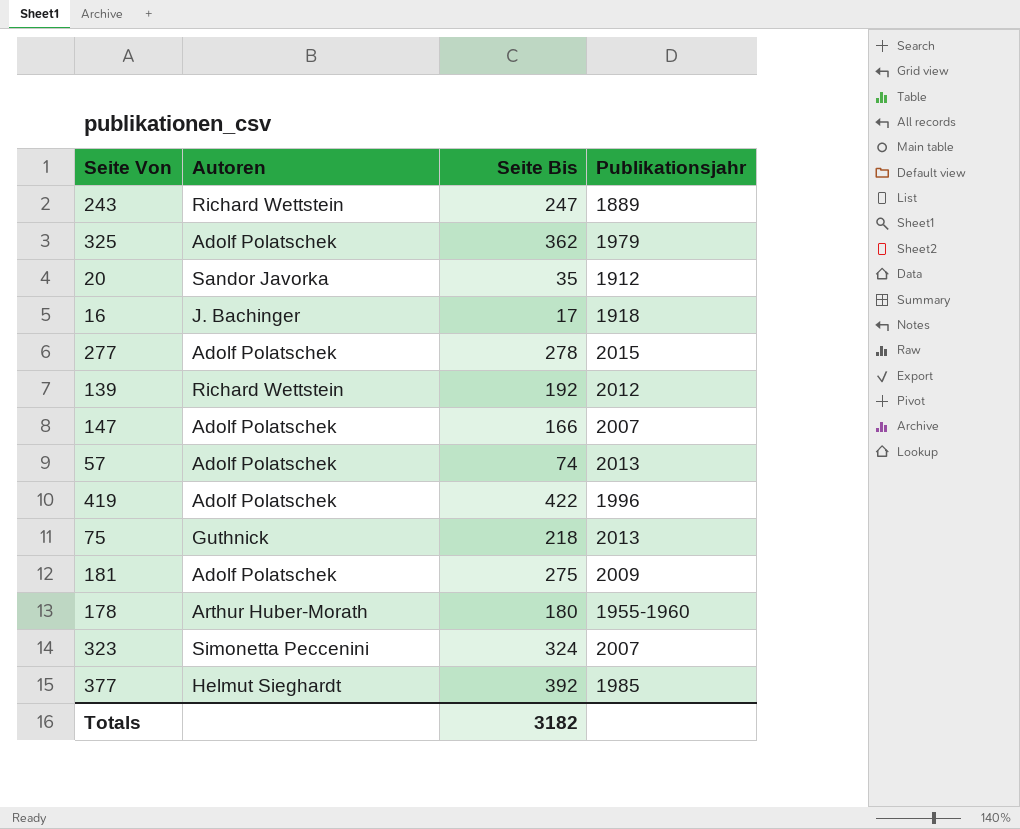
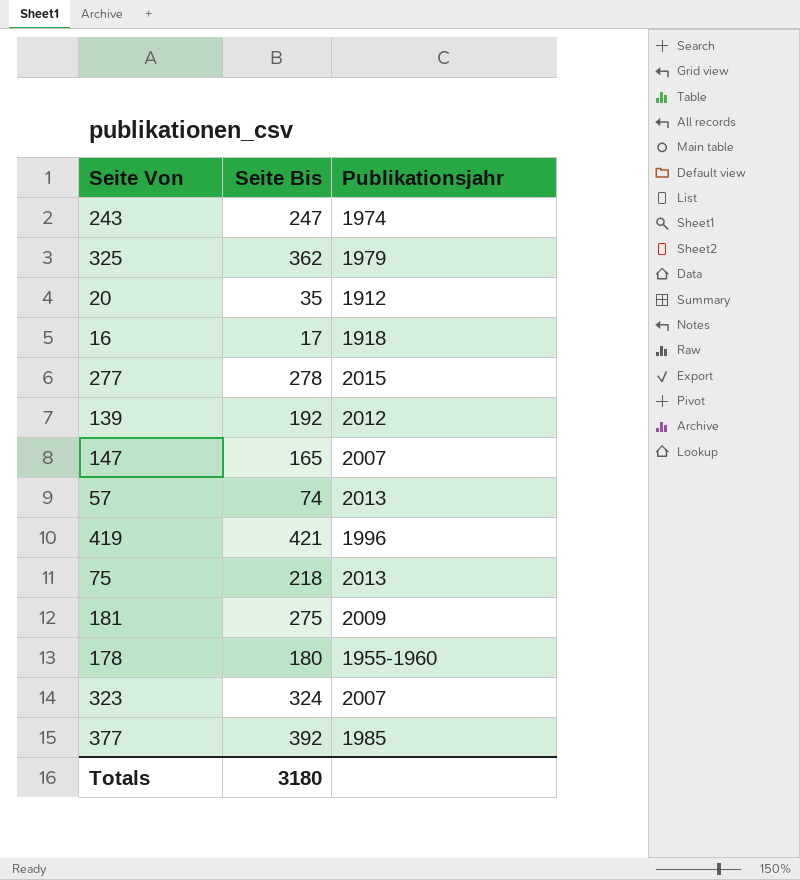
column Autoren | position: 2 -> none
243 | Publikationsjahr: 1889 -> 1974
147 | Seite Bis: 166 -> 165
419 | Seite Bis: 422 -> 421
Totals | Seite Bis: 3182 -> 3180

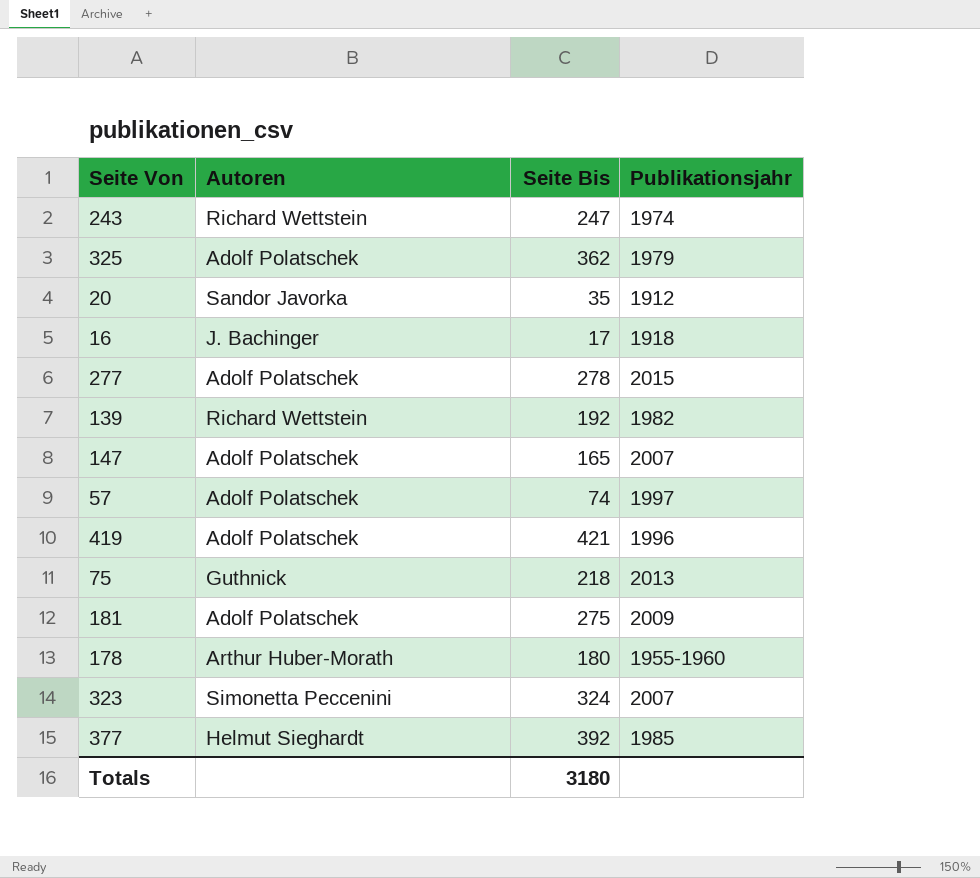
column Autoren | position: none -> 2
139 | Publikationsjahr: 2012 -> 1982
57 | Publikationsjahr: 2013 -> 1997

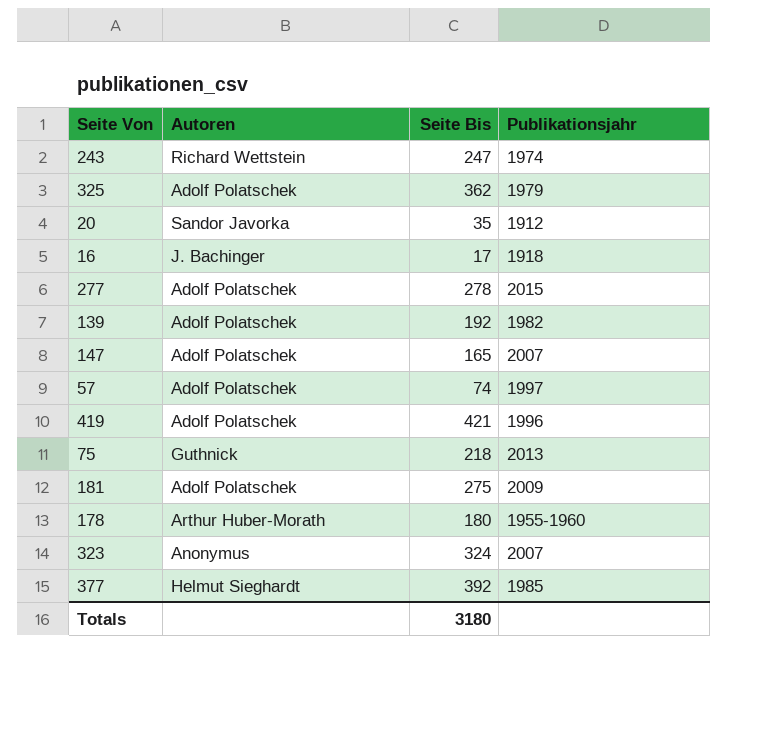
139 | Autoren: Richard Wettstein -> Adolf Polatschek
323 | Autoren: Simonetta Peccenini -> Anonymus

